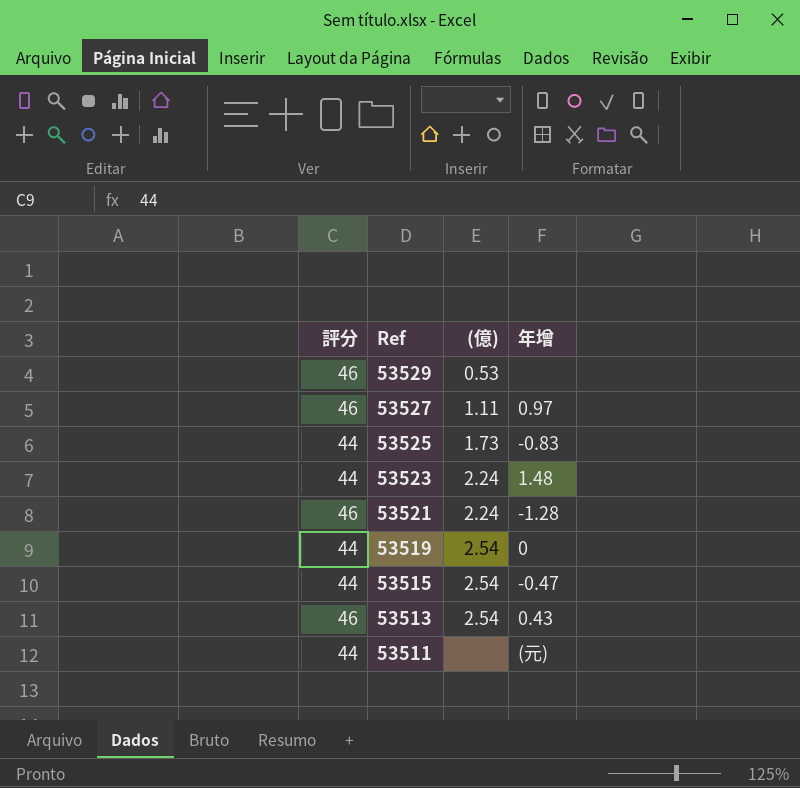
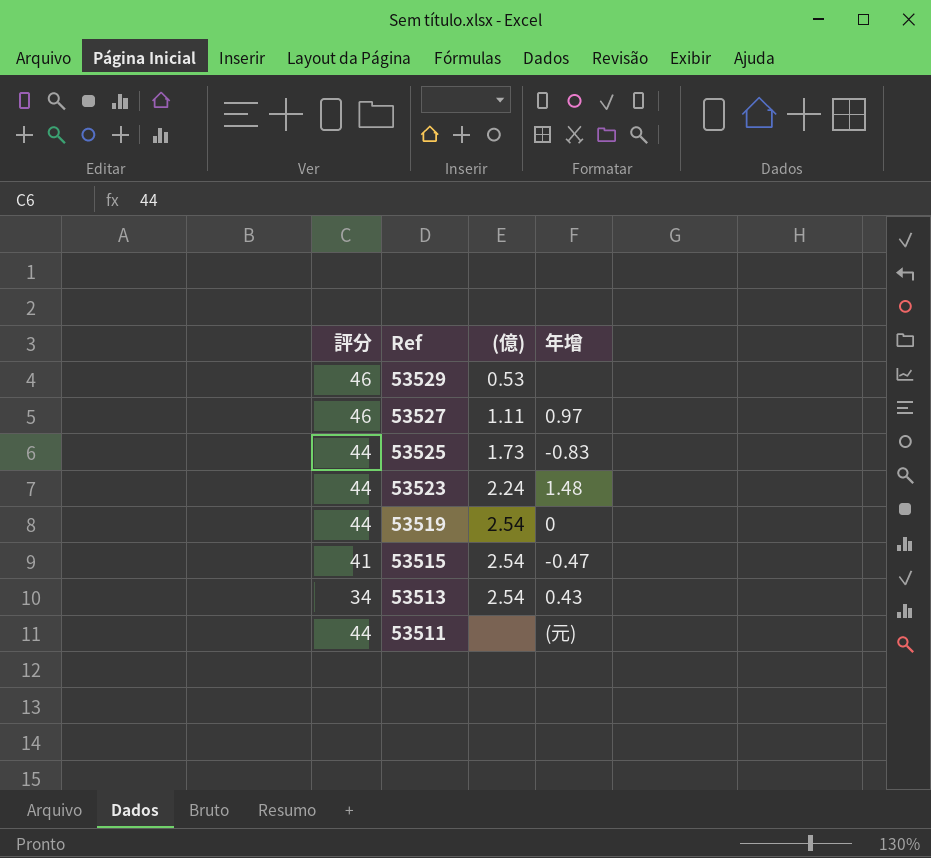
row 53521: 46 | 2.24 | -1.28 -> none
53515 | 評分: 44 -> 41
53513 | 評分: 46 -> 34

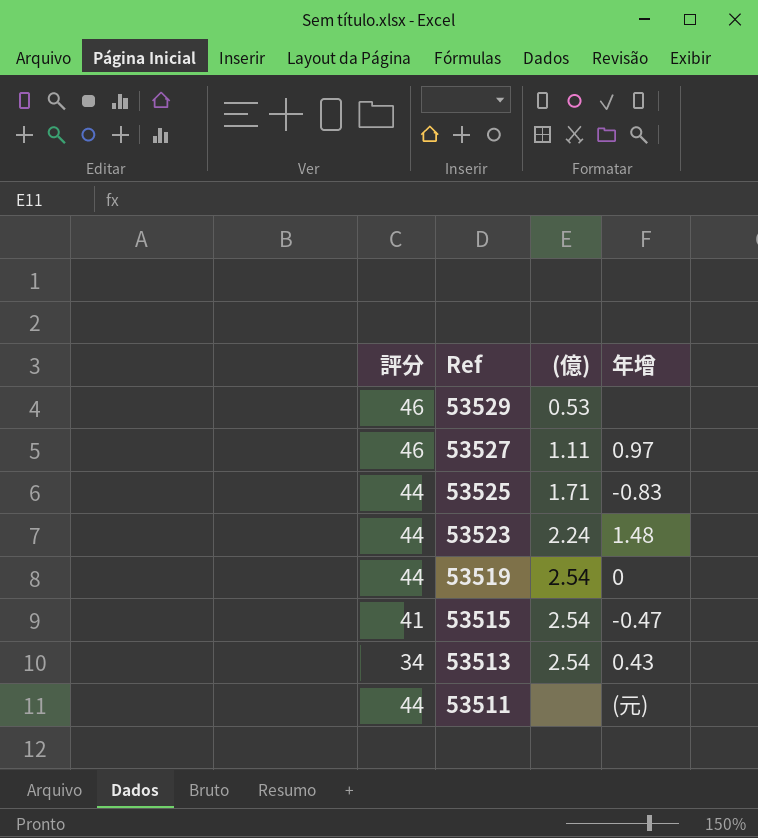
53525 | (億): 1.73 -> 1.71

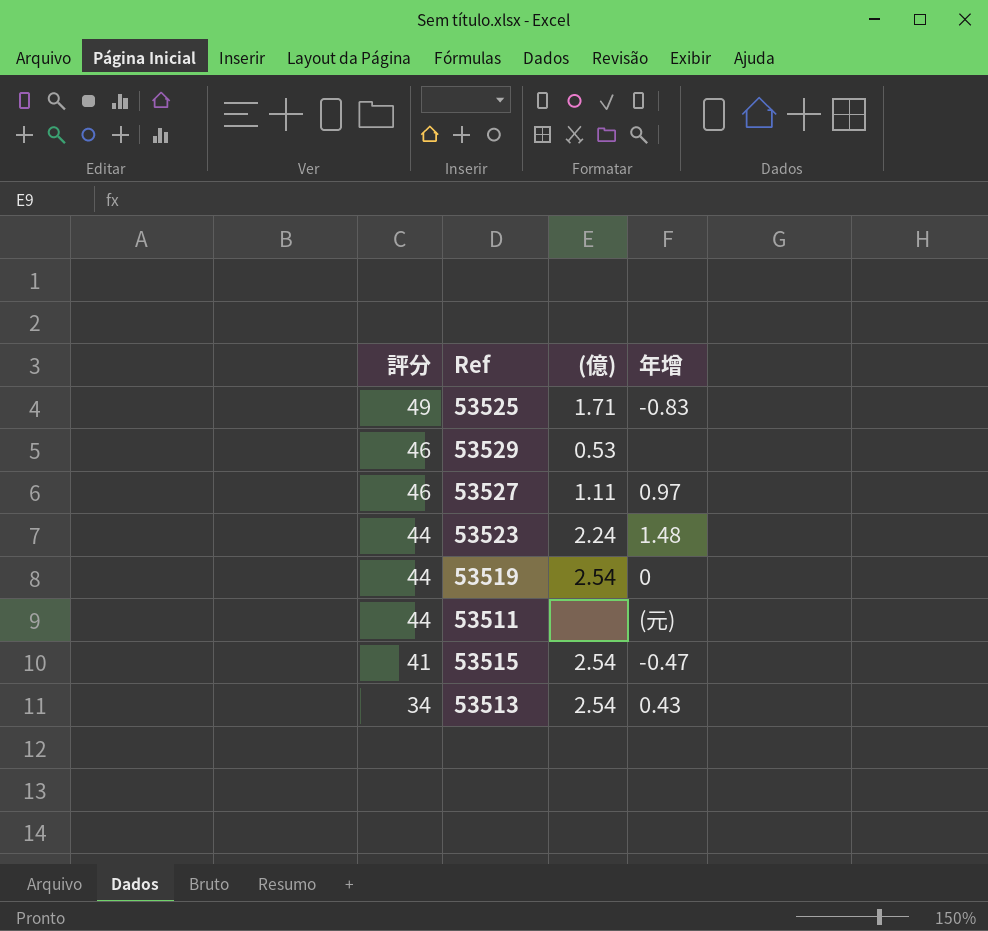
row order: Ref descending -> 評分 descending
53525 | 評分: 44 -> 49

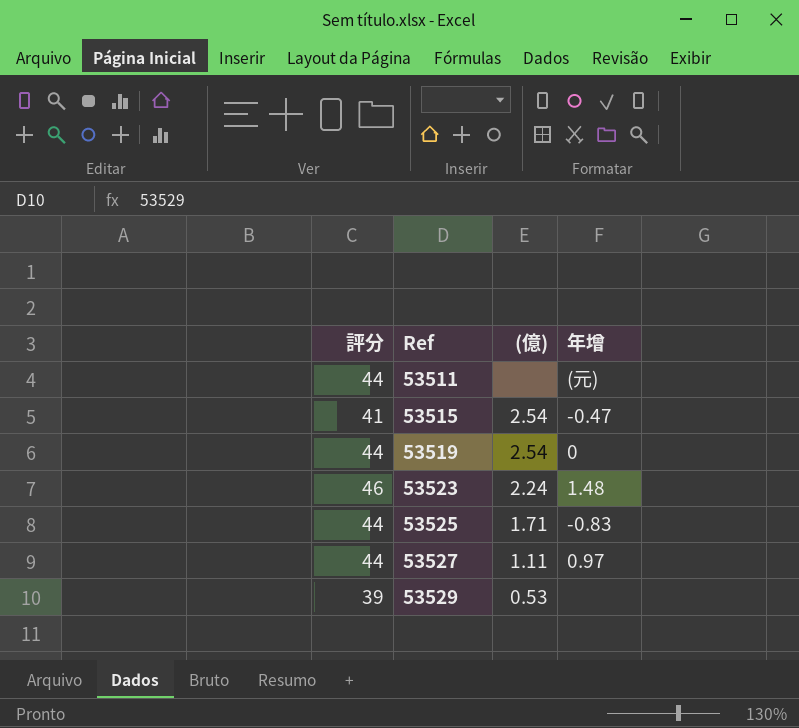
row order: 評分 descending -> Ref ascending
row 53513: 34 | 2.54 | 0.43 -> none
53523 | 評分: 44 -> 46
53525 | 評分: 49 -> 44
53527 | 評分: 46 -> 44
53529 | 評分: 46 -> 39

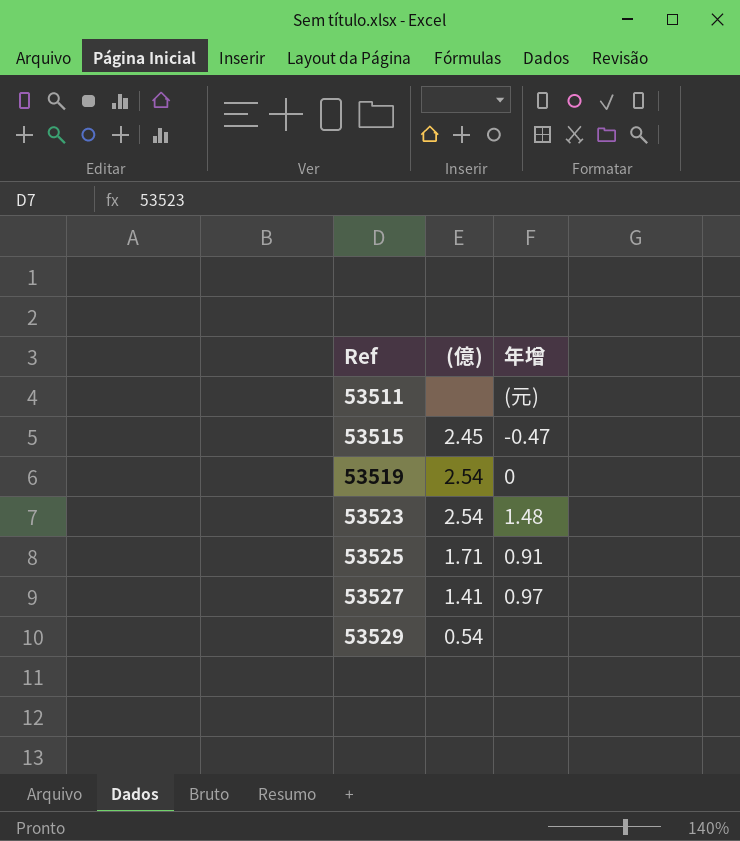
column 評分 | position: 1 -> none
53515 | (億): 2.54 -> 2.45
53523 | (億): 2.24 -> 2.54
53525 | 年增: -0.83 -> 0.91
53527 | (億): 1.11 -> 1.41
53529 | (億): 0.53 -> 0.54

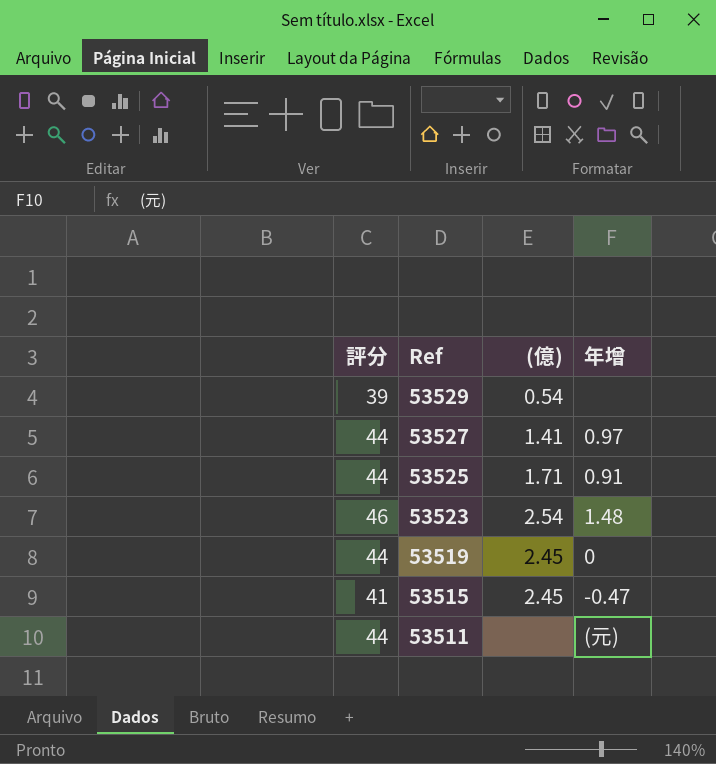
row order: Ref ascending -> Ref descending
column 評分 | position: none -> 1
53519 | (億): 2.54 -> 2.45

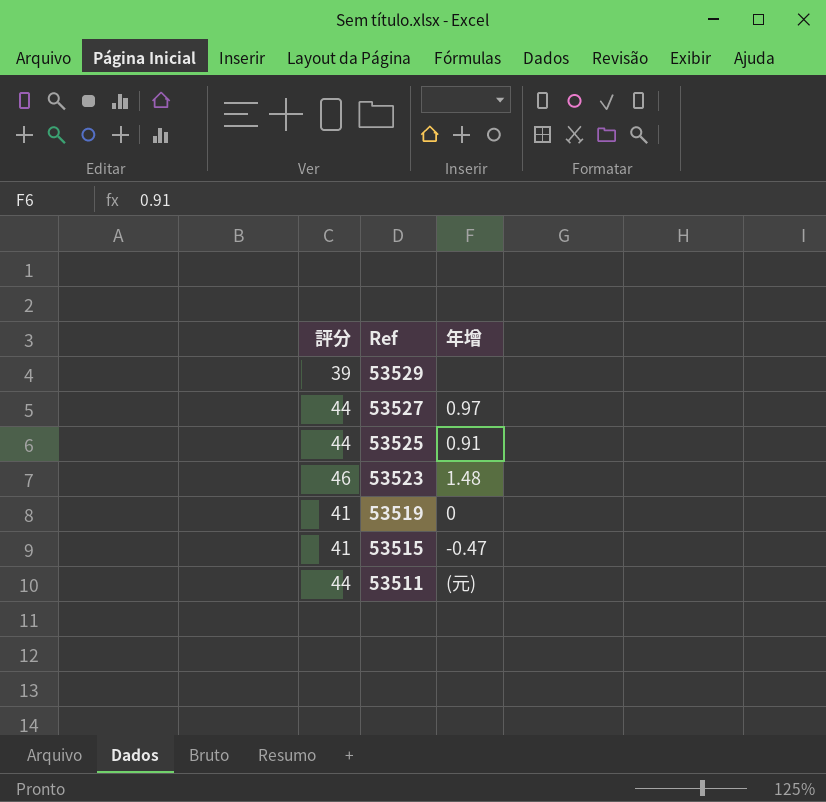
column (億) | position: 3 -> none
53519 | 評分: 44 -> 41

